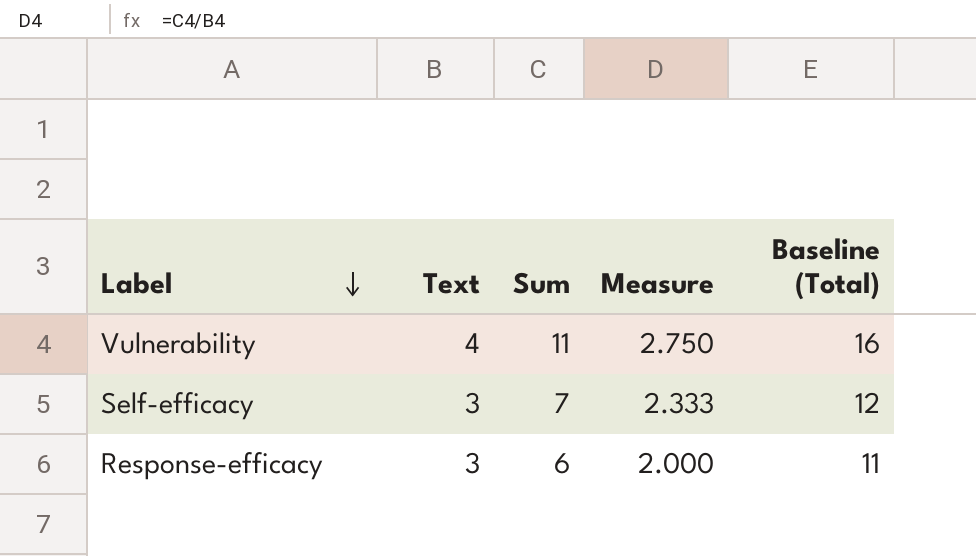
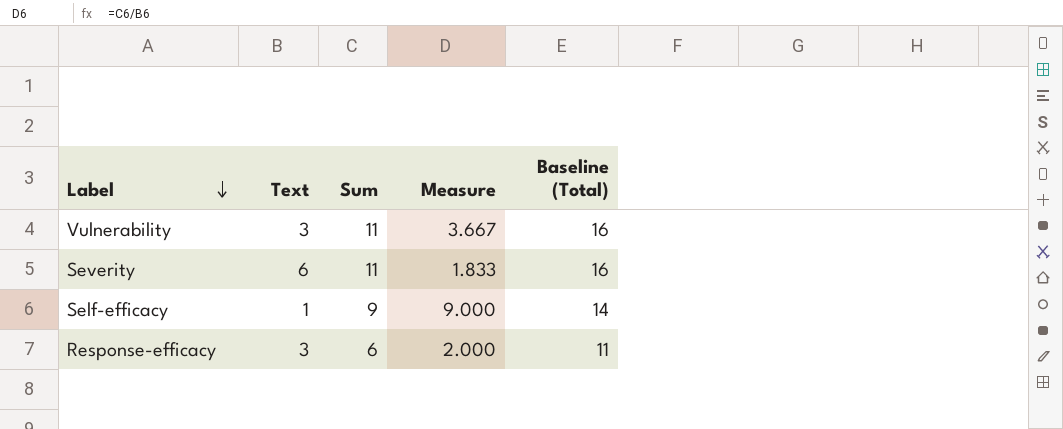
Vulnerability | Text: 4 -> 3
Vulnerability | Measure: 2.750 -> 3.667
row Severity: none -> 6 | 11 | 1.833 | 16
Self-efficacy | Text: 3 -> 1
Self-efficacy | Sum: 7 -> 9
Self-efficacy | Measure: 2.333 -> 9.000
Self-efficacy | Baseline (Total): 12 -> 14

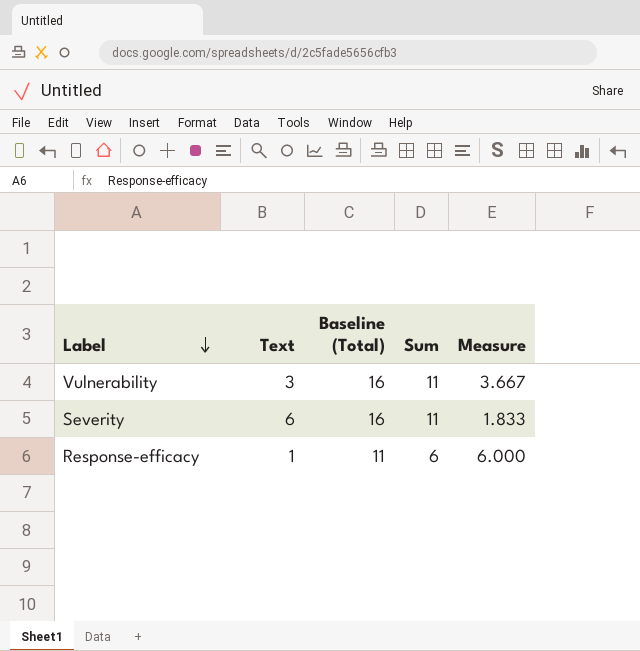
column Baseline (Total) | position: 5 -> 3
row Self-efficacy: 1 | 9 | 9.000 | 14 -> none
Response-efficacy | Text: 3 -> 1
Response-efficacy | Measure: 2.000 -> 6.000

